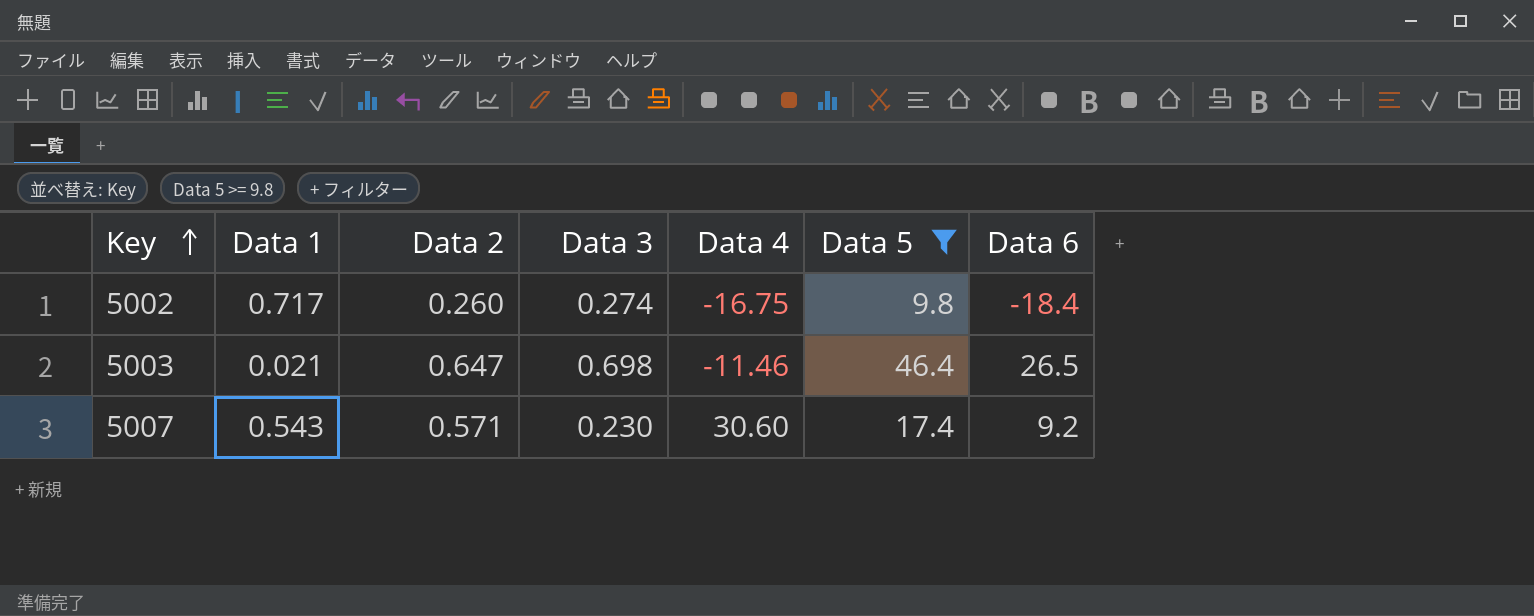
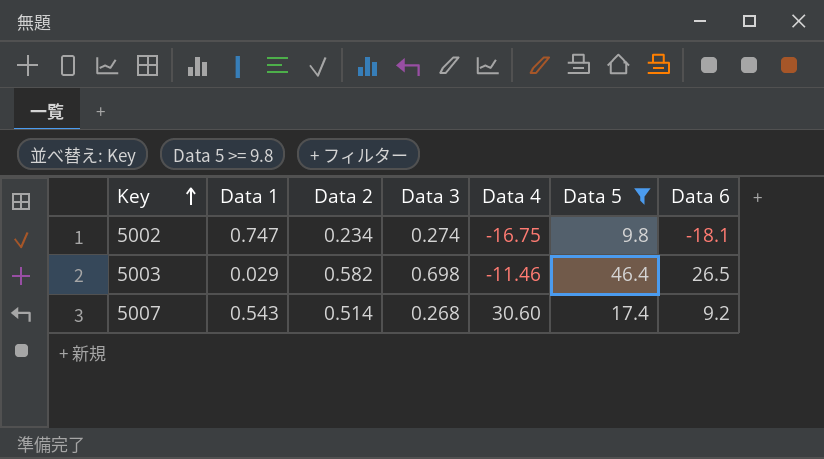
5002 | Data 1: 0.717 -> 0.747
5002 | Data 2: 0.260 -> 0.234
5002 | Data 6: -18.4 -> -18.1
5003 | Data 1: 0.021 -> 0.029
5003 | Data 2: 0.647 -> 0.582
5007 | Data 2: 0.571 -> 0.514
5007 | Data 3: 0.230 -> 0.268

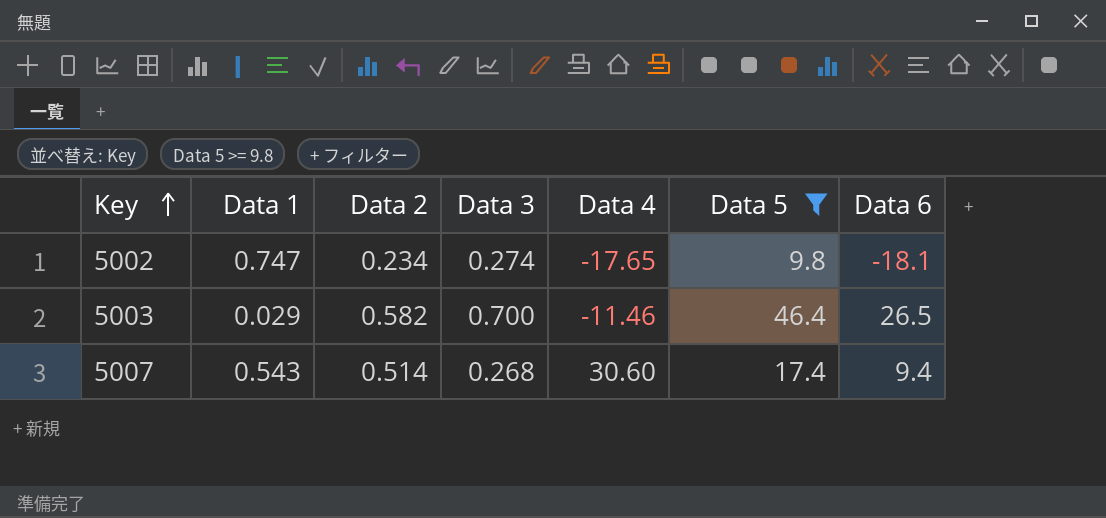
5002 | Data 4: -16.75 -> -17.65
5003 | Data 3: 0.698 -> 0.700
5007 | Data 6: 9.2 -> 9.4

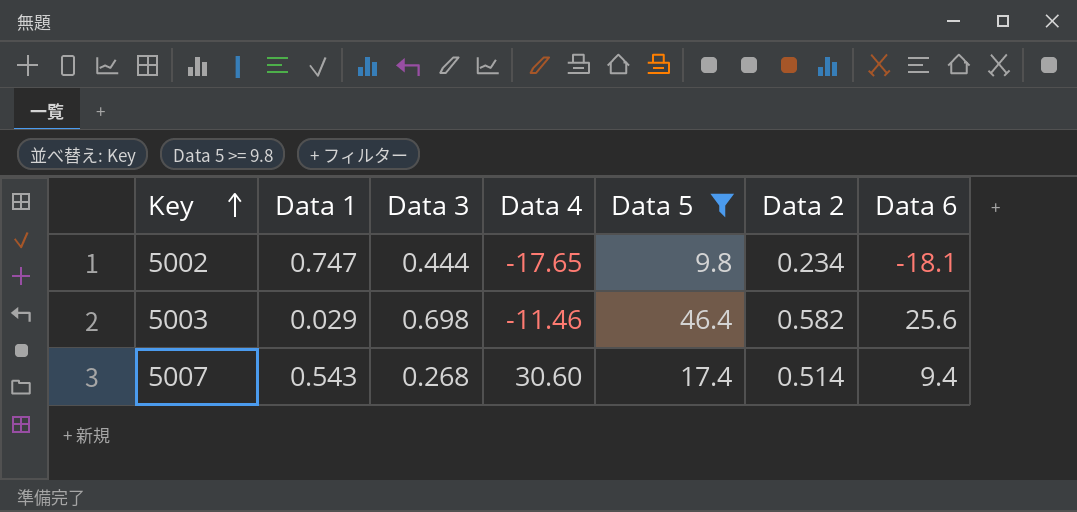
column Data 2 | position: 3 -> 6
5002 | Data 3: 0.274 -> 0.444
5003 | Data 3: 0.700 -> 0.698
5003 | Data 6: 26.5 -> 25.6

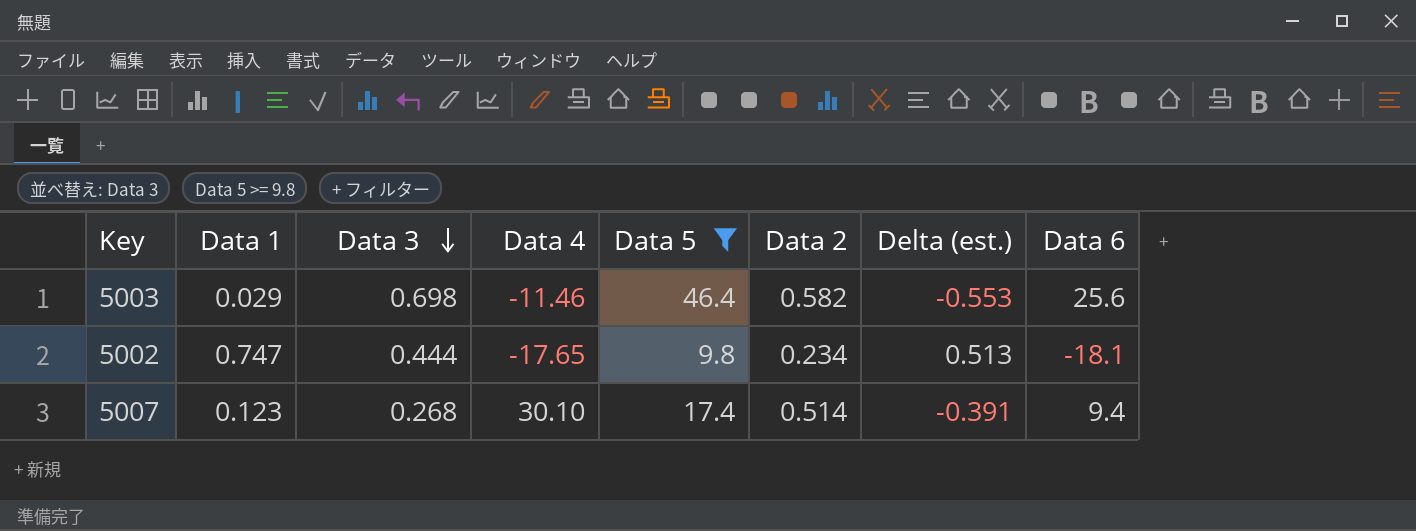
row order: Key ascending -> Data 3 descending
column Delta (est.) | formula: none -> [Data 1] - [Data 2]
5007 | Data 1: 0.543 -> 0.123
5007 | Data 4: 30.60 -> 30.10

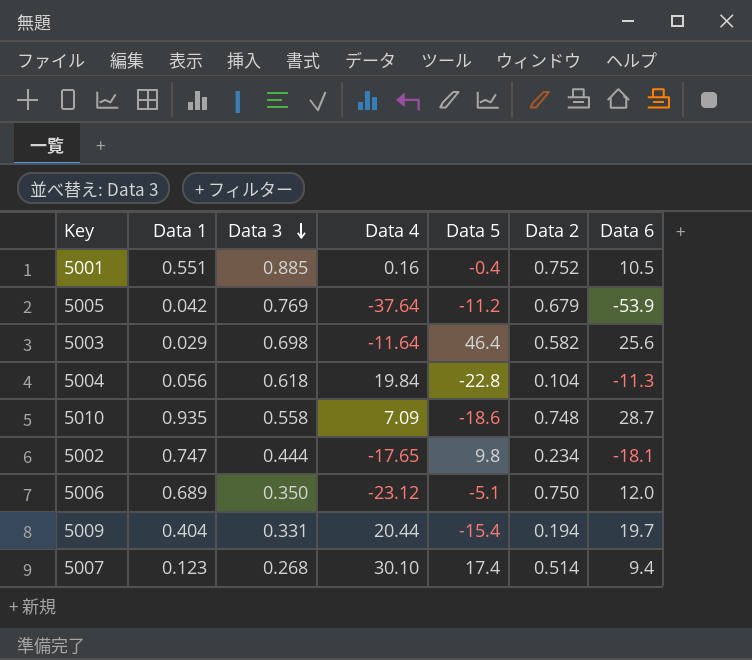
filter: Data 5 >= 9.8 -> none
column Delta (est.) | formula: [Data 1] - [Data 2] -> none
5003 | Data 4: -11.46 -> -11.64

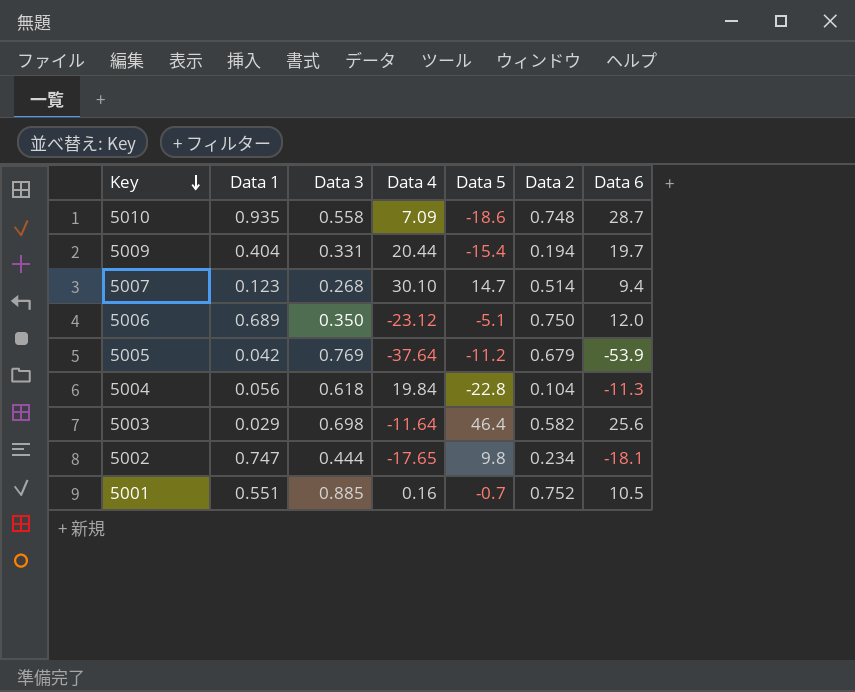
row order: Data 3 descending -> Key descending
5007 | Data 5: 17.4 -> 14.7
5001 | Data 5: -0.4 -> -0.7

